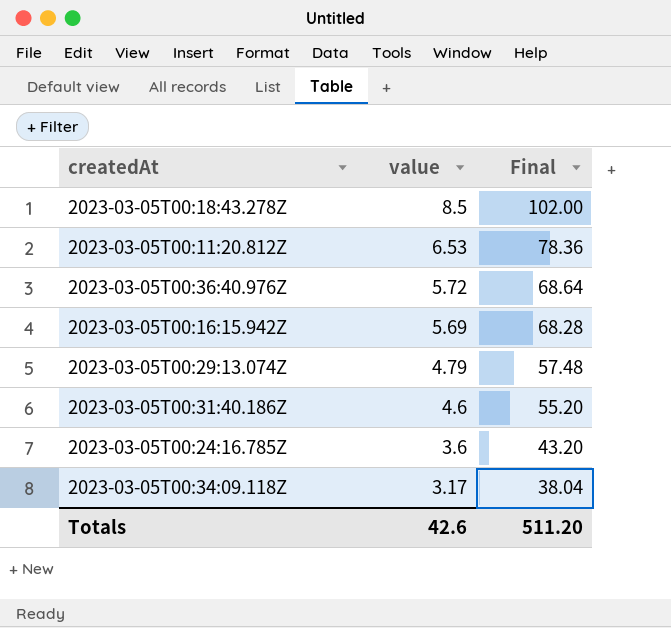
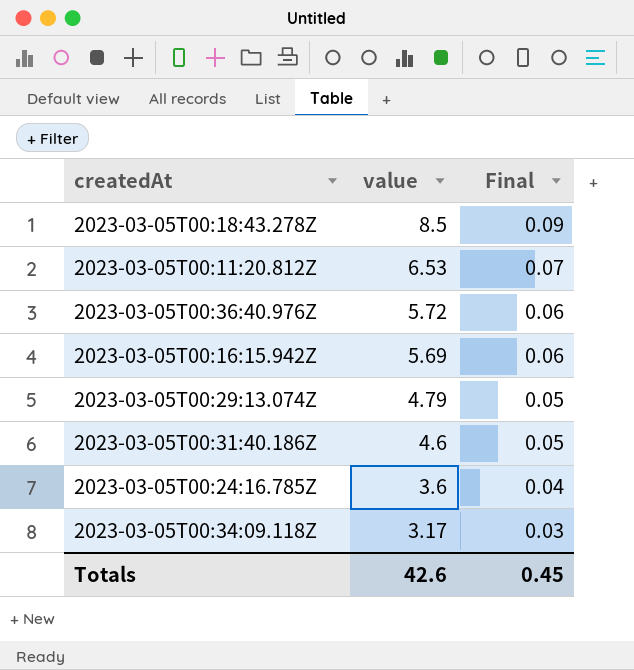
column Final | formula: [value] * 12 -> [value] * 0.01
Totals | Final: 511.20 -> 0.45

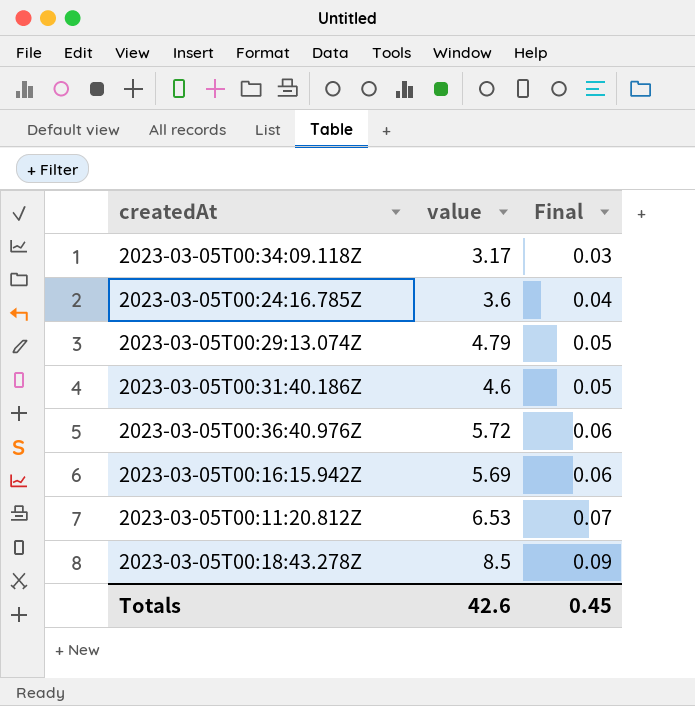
row order: value descending -> Final ascending

